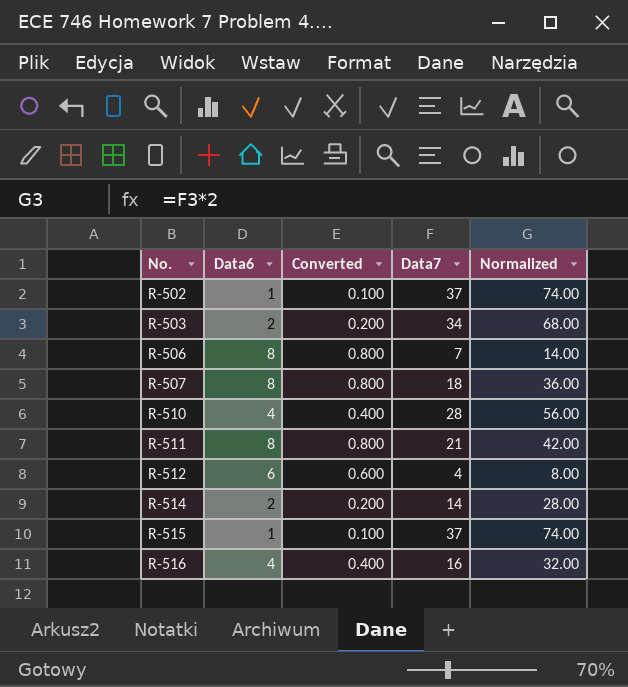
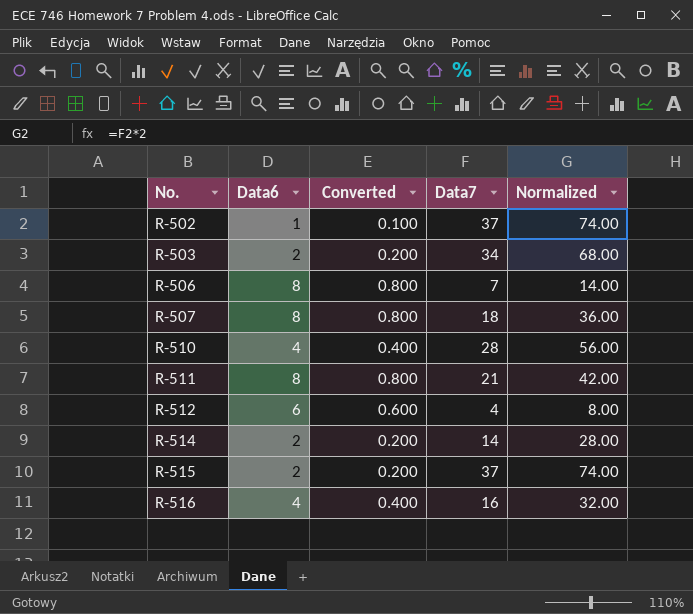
R-515 | Data6: 1 -> 2
R-515 | Converted: 0.100 -> 0.200

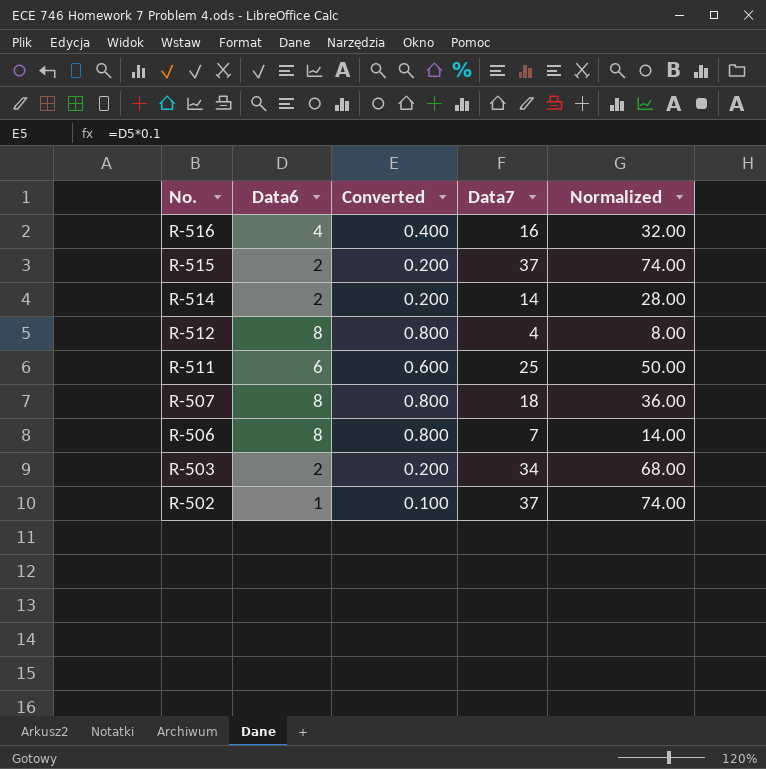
row order: No. ascending -> No. descending
row R-510: 4 | 0.400 | 28 | 56.00 -> none
R-512 | Data6: 6 -> 8
R-512 | Converted: 0.600 -> 0.800
R-511 | Data6: 8 -> 6
R-511 | Converted: 0.800 -> 0.600
R-511 | Data7: 21 -> 25
R-511 | Normalized: 42.00 -> 50.00

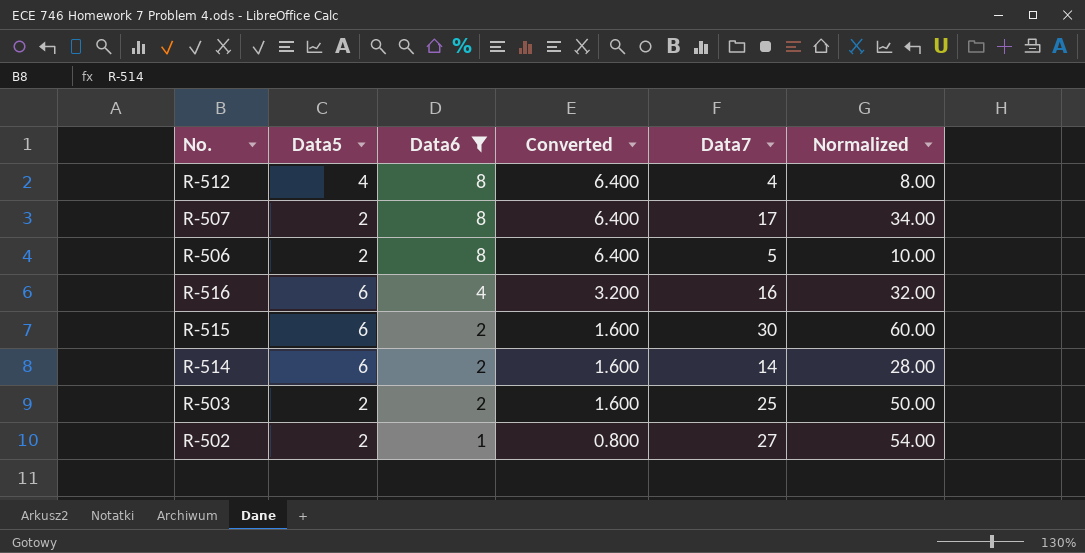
filter: none -> Data6 != 6
row order: No. descending -> Data6 descending
column Data5 | position: none -> 2
column Converted | formula: [Data6] * 0.1 -> [Data6] * 0.8
R-507 | Data7: 18 -> 17
R-507 | Normalized: 36.00 -> 34.00
R-506 | Data7: 7 -> 5
R-506 | Normalized: 14.00 -> 10.00
R-515 | Data7: 37 -> 30
R-515 | Normalized: 74.00 -> 60.00
R-503 | Data7: 34 -> 25
R-503 | Normalized: 68.00 -> 50.00
R-502 | Data7: 37 -> 27
R-502 | Normalized: 74.00 -> 54.00

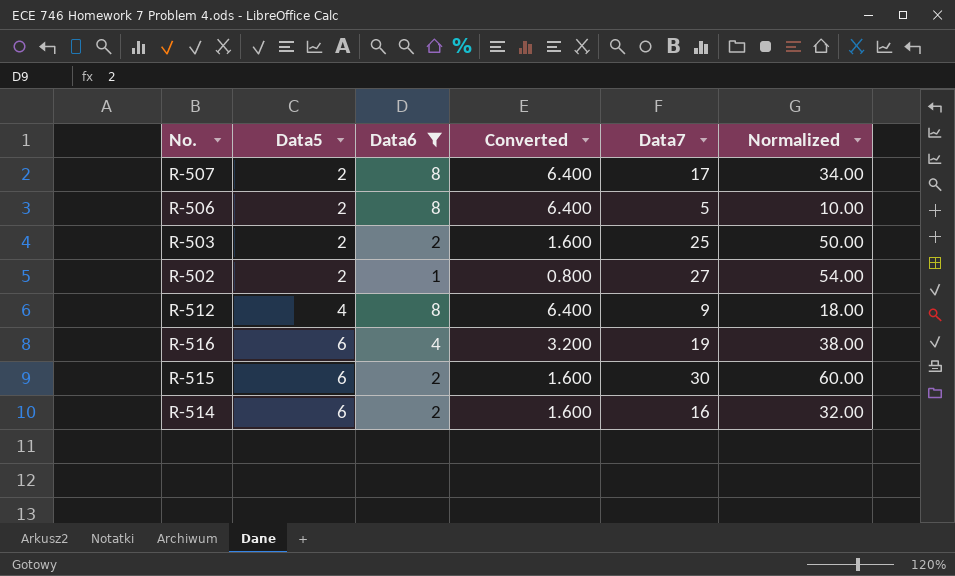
row order: Data6 descending -> Data5 ascending
R-512 | Data7: 4 -> 9
R-512 | Normalized: 8.00 -> 18.00
R-516 | Data7: 16 -> 19
R-516 | Normalized: 32.00 -> 38.00
R-514 | Data7: 14 -> 16
R-514 | Normalized: 28.00 -> 32.00

